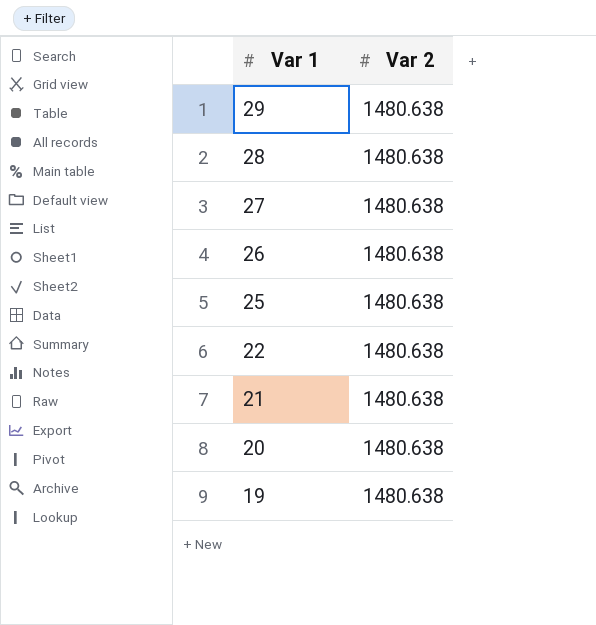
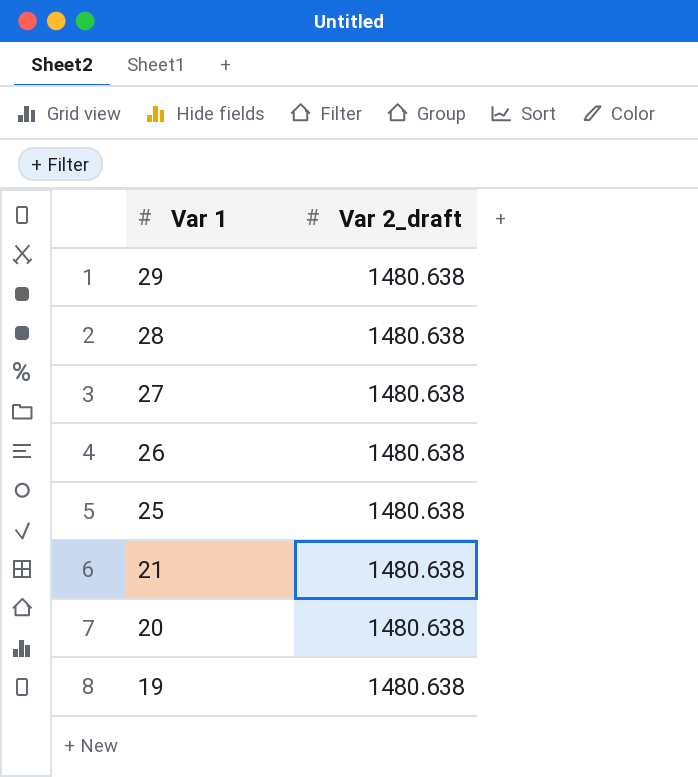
column name: Var 2 -> Var 2_draft
row 22: 1480.638 -> none

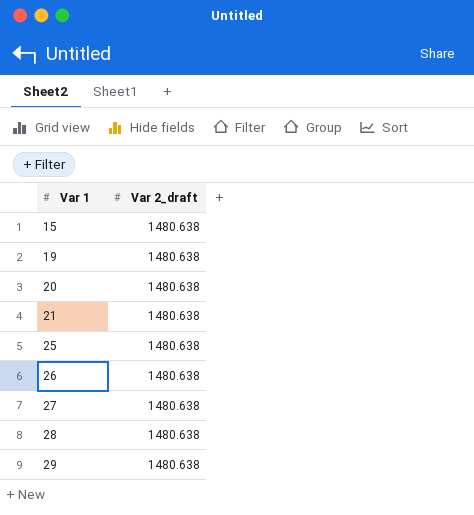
row order: Var 1 descending -> Var 1 ascending
row 15: none -> 1480.638

